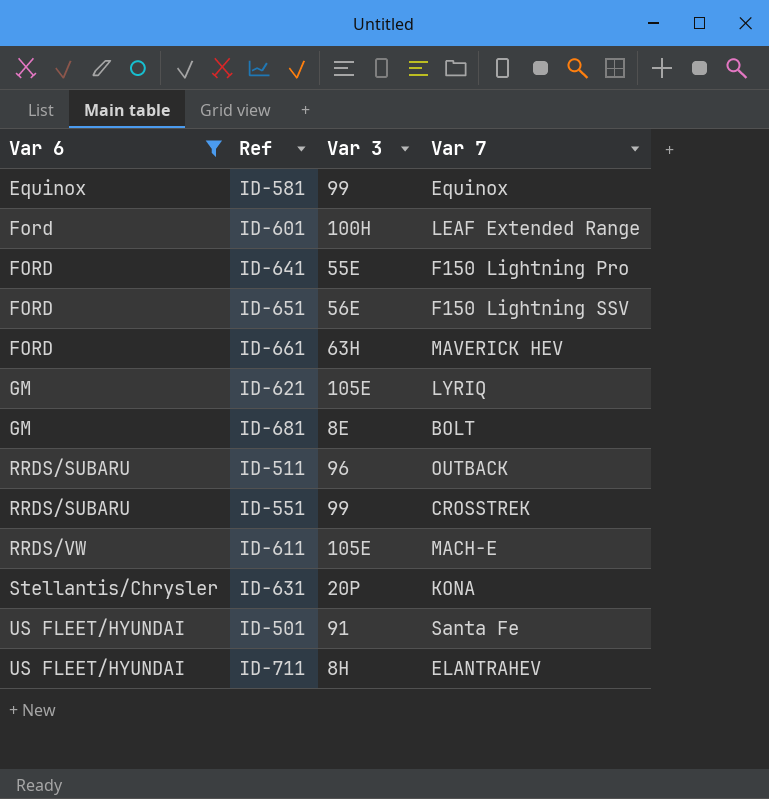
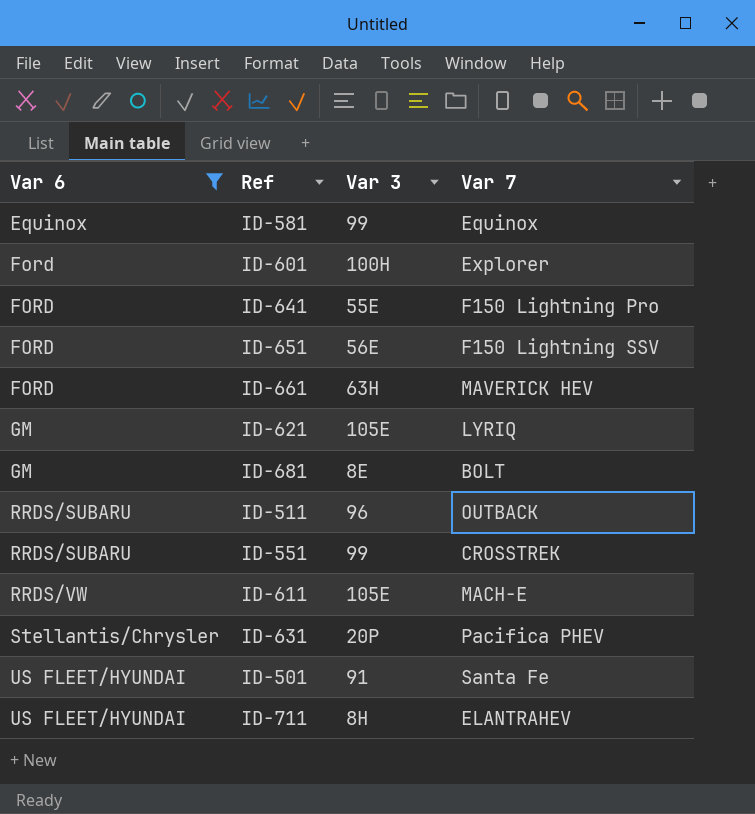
ID-601 | Var 7: LEAF Extended Range -> Explorer
ID-631 | Var 7: KONA -> Pacifica PHEV

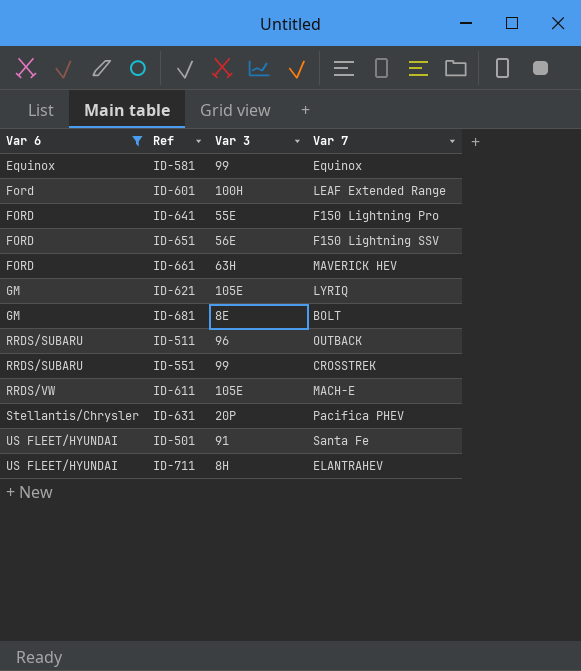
ID-601 | Var 7: Explorer -> LEAF Extended Range

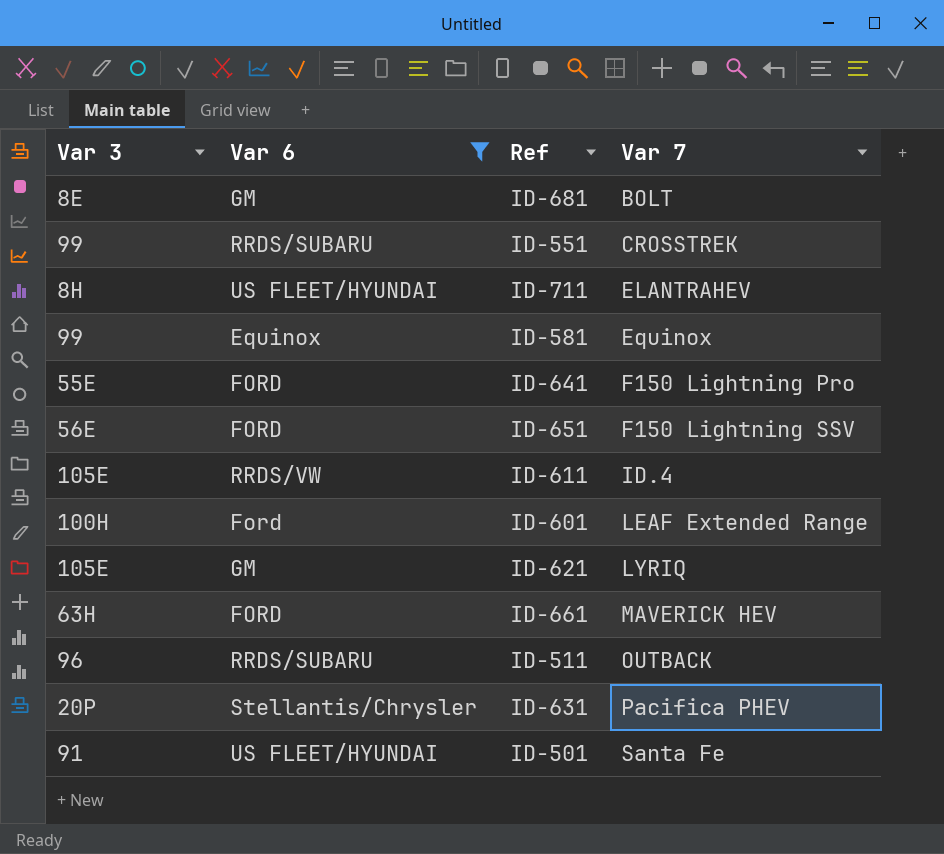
row order: Var 6 ascending -> Var 7 ascending
column Var 3 | position: 3 -> 1
ID-611 | Var 7: MACH-E -> ID.4

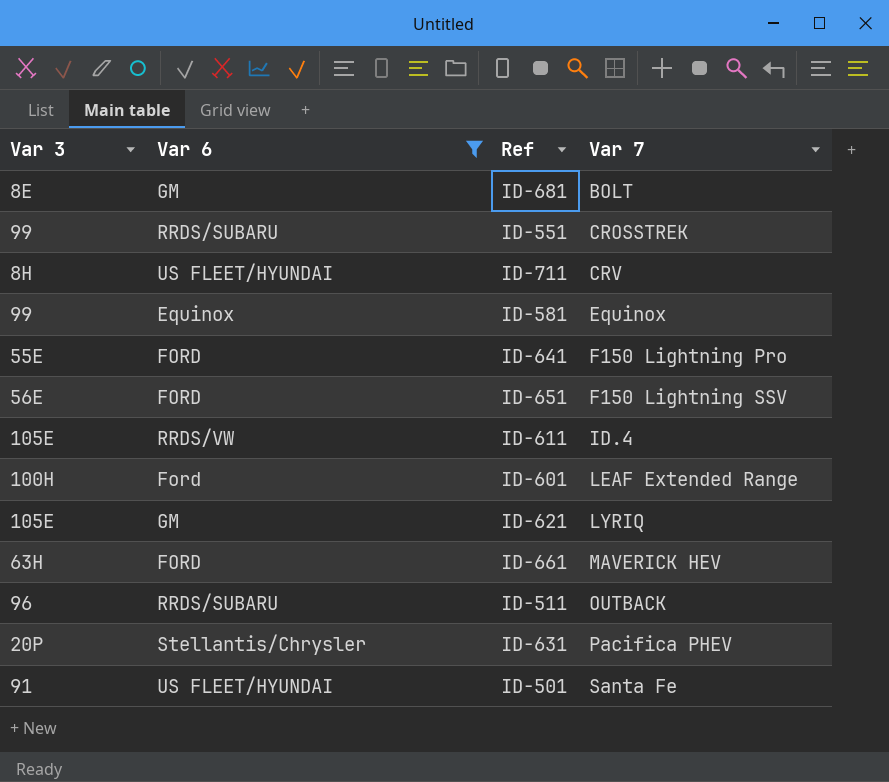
ID-711 | Var 7: ELANTRAHEV -> CRV

